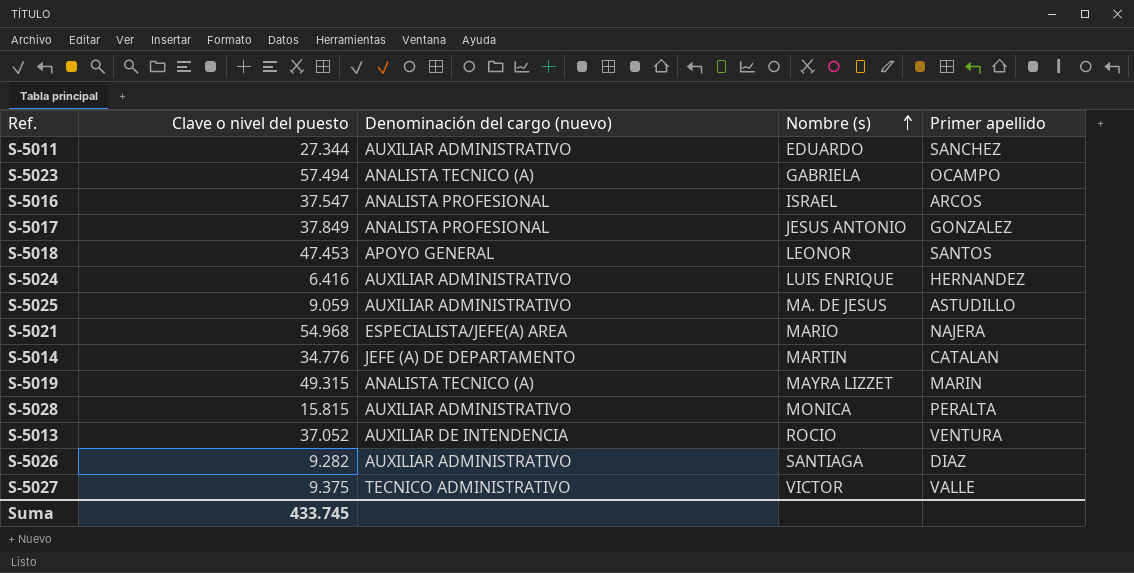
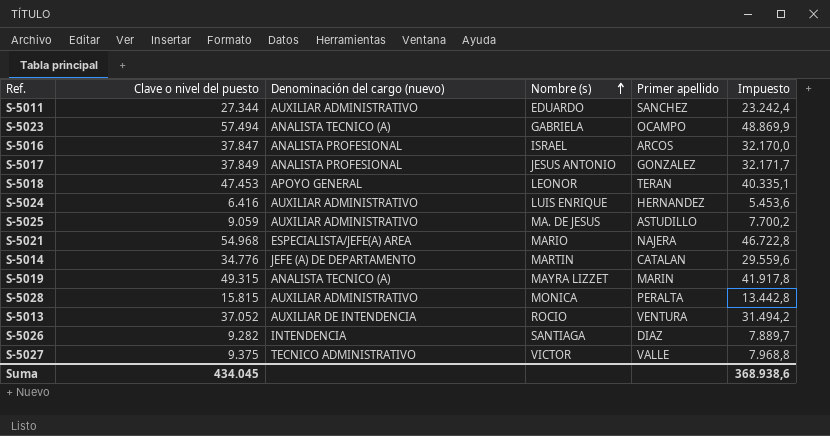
column Impuesto | formula: none -> [Clave o nivel del puesto] * 0,85
S-5016 | Clave o nivel del puesto: 37.547 -> 37.847
S-5018 | Primer apellido: SANTOS -> TERAN
S-5026 | Denominación del cargo (nuevo): AUXILIAR ADMINISTRATIVO -> INTENDENCIA
Suma | Clave o nivel del puesto: 433.745 -> 434.045

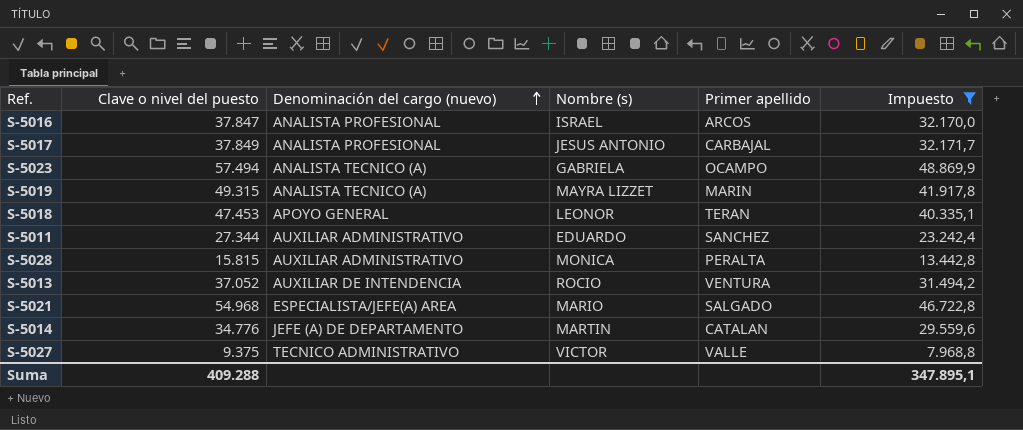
filter: none -> Impuesto >= 7.968,8
row order: Nombre (s) ascending -> Denominación del cargo (nuevo) ascending
S-5017 | Primer apellido: GONZALEZ -> CARBAJAL
S-5021 | Primer apellido: NAJERA -> SALGADO
Suma | Clave o nivel del puesto: 434.045 -> 409.288
Suma | Impuesto: 368.938,6 -> 347.895,1

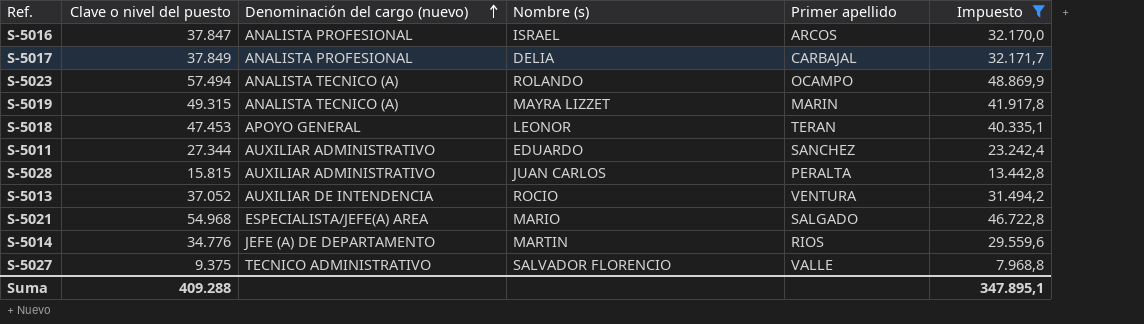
S-5017 | Nombre (s): JESUS ANTONIO -> DELIA
S-5023 | Nombre (s): GABRIELA -> ROLANDO
S-5028 | Nombre (s): MONICA -> JUAN CARLOS
S-5014 | Primer apellido: CATALAN -> RIOS
S-5027 | Nombre (s): VICTOR -> SALVADOR FLORENCIO

